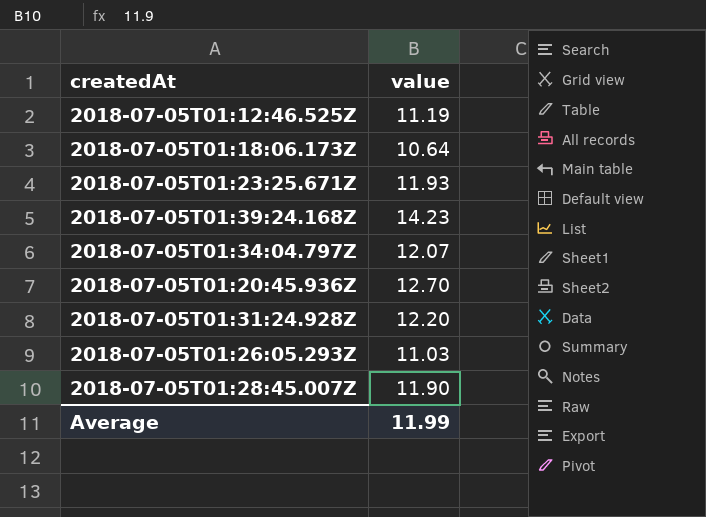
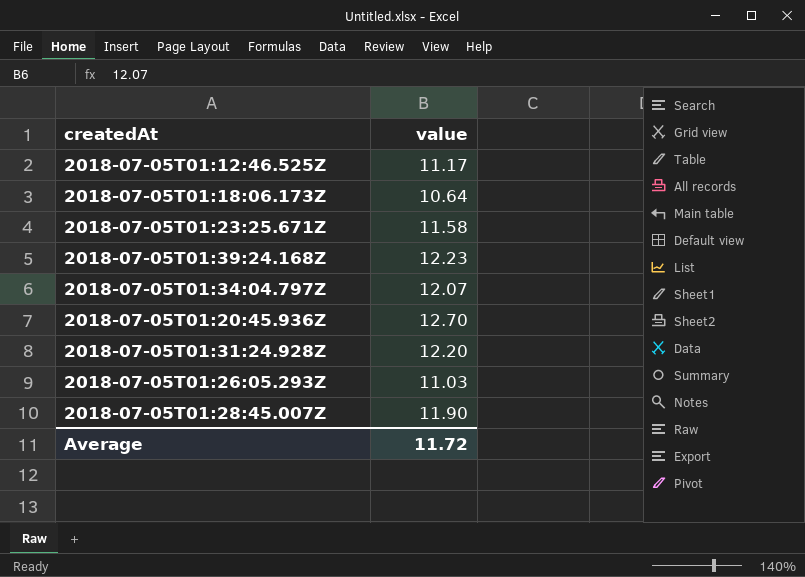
2018-07-05T01:12:46.525Z | value: 11.19 -> 11.17
2018-07-05T01:23:25.671Z | value: 11.93 -> 11.58
2018-07-05T01:39:24.168Z | value: 14.23 -> 12.23
Average | value: 11.99 -> 11.72

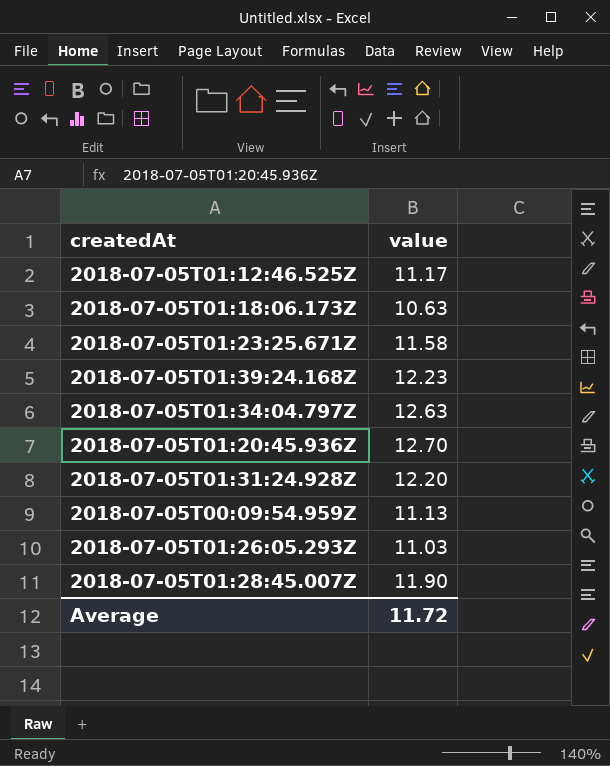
2018-07-05T01:18:06.173Z | value: 10.64 -> 10.63
2018-07-05T01:34:04.797Z | value: 12.07 -> 12.63
row 2018-07-05T00:09:54.959Z: none -> 11.13

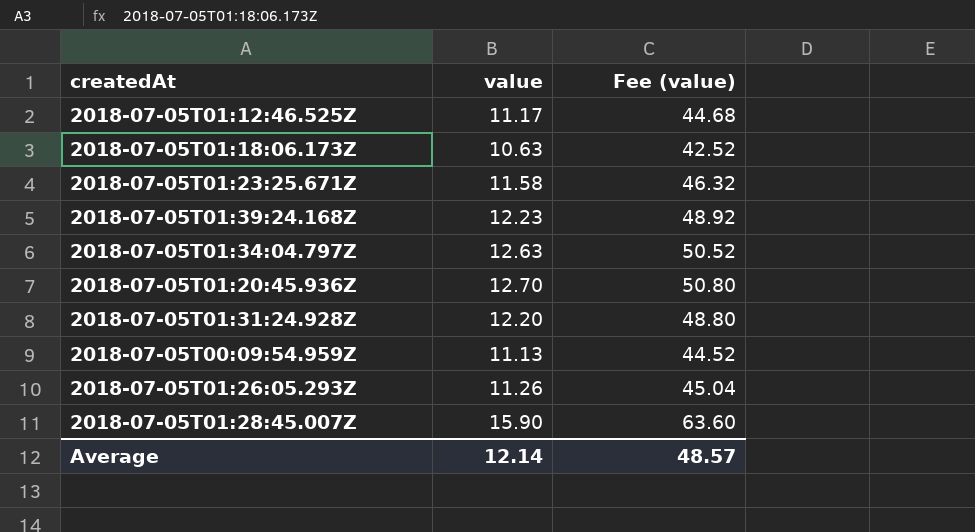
column Fee (value) | formula: none -> [value] * 4
2018-07-05T01:26:05.293Z | value: 11.03 -> 11.26
2018-07-05T01:28:45.007Z | value: 11.90 -> 15.90
Average | value: 11.72 -> 12.14

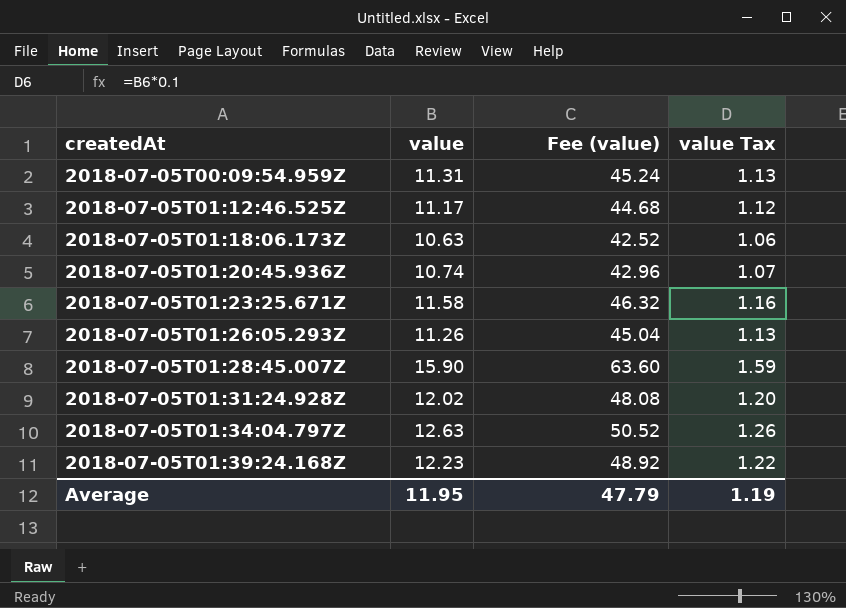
row order: none -> createdAt ascending
column value Tax | formula: none -> [value] * 0.1
2018-07-05T00:09:54.959Z | value: 11.13 -> 11.31
2018-07-05T00:09:54.959Z | Fee (value): 44.52 -> 45.24
2018-07-05T01:20:45.936Z | value: 12.70 -> 10.74
2018-07-05T01:20:45.936Z | Fee (value): 50.80 -> 42.96
2018-07-05T01:31:24.928Z | value: 12.20 -> 12.02
2018-07-05T01:31:24.928Z | Fee (value): 48.80 -> 48.08
Average | value: 12.14 -> 11.95
Average | Fee (value): 48.57 -> 47.79

